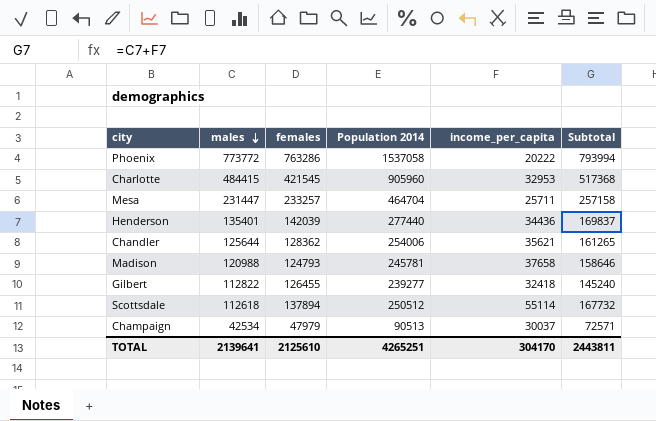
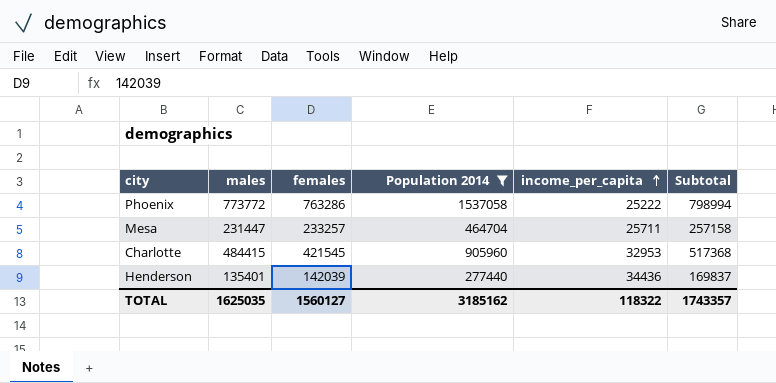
filter: none -> Population 2014 >= 277440
row order: males descending -> income_per_capita ascending
Phoenix | income_per_capita: 20222 -> 25222
Phoenix | Subtotal: 793994 -> 798994
TOTAL | males: 2139641 -> 1625035
TOTAL | females: 2125610 -> 1560127
TOTAL | Population 2014: 4265251 -> 3185162
TOTAL | income_per_capita: 304170 -> 118322
TOTAL | Subtotal: 2443811 -> 1743357

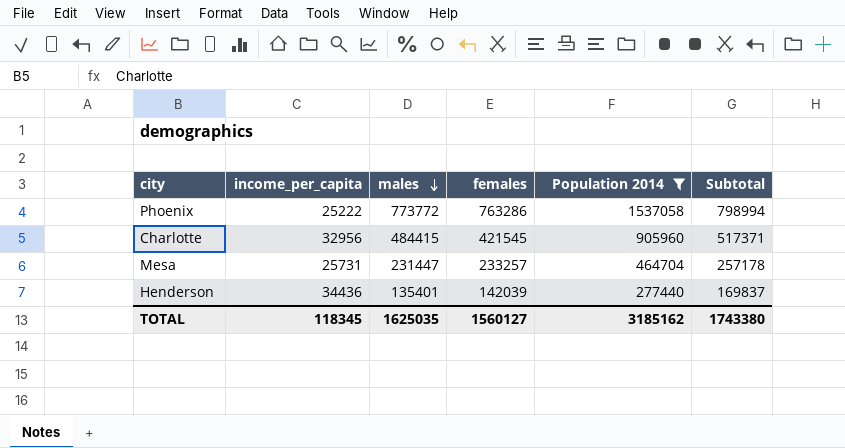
row order: income_per_capita ascending -> males descending
column income_per_capita | position: 5 -> 2
Charlotte | income_per_capita: 32953 -> 32956
Charlotte | Subtotal: 517368 -> 517371
Mesa | income_per_capita: 25711 -> 25731
Mesa | Subtotal: 257158 -> 257178
TOTAL | income_per_capita: 118322 -> 118345
TOTAL | Subtotal: 1743357 -> 1743380

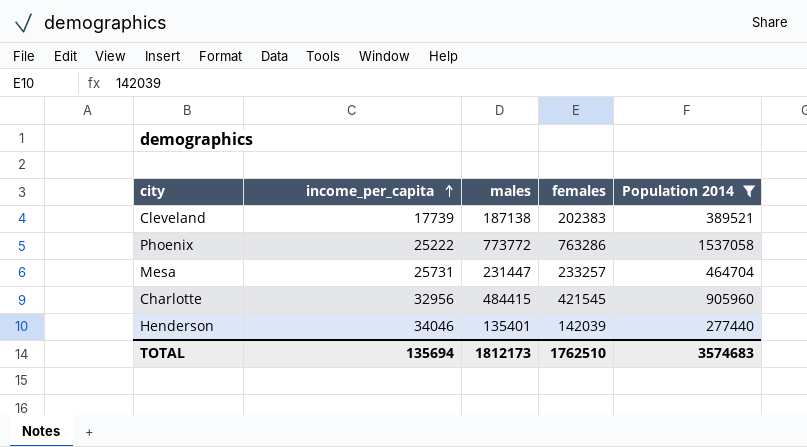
row order: males descending -> income_per_capita ascending
column Subtotal | formula: [income_per_capita] + [males] -> none
row Cleveland: none -> 17739 | 187138 | 202383 | 389521
Henderson | income_per_capita: 34436 -> 34046
TOTAL | income_per_capita: 118345 -> 135694
TOTAL | males: 1625035 -> 1812173
TOTAL | females: 1560127 -> 1762510
TOTAL | Population 2014: 3185162 -> 3574683

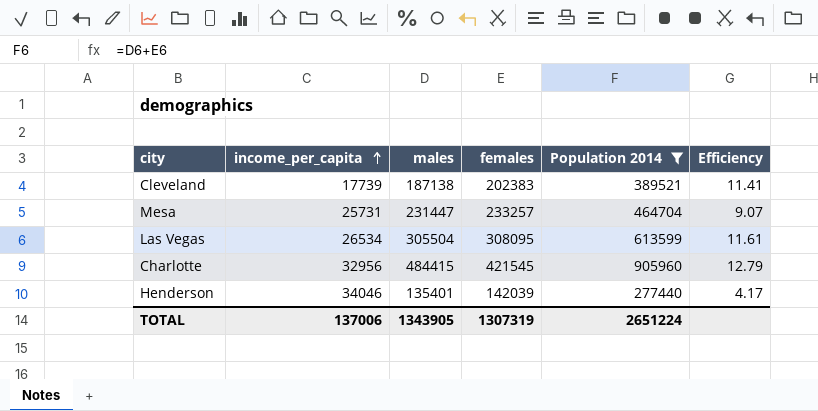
column Efficiency | formula: none -> [females] / [income_per_capita]
row Phoenix: 25222 | 773772 | 763286 | 1537058 -> none
row Las Vegas: none -> 26534 | 305504 | 308095 | 613599 | 11.61
TOTAL | income_per_capita: 135694 -> 137006
TOTAL | males: 1812173 -> 1343905
TOTAL | females: 1762510 -> 1307319
TOTAL | Population 2014: 3574683 -> 2651224

